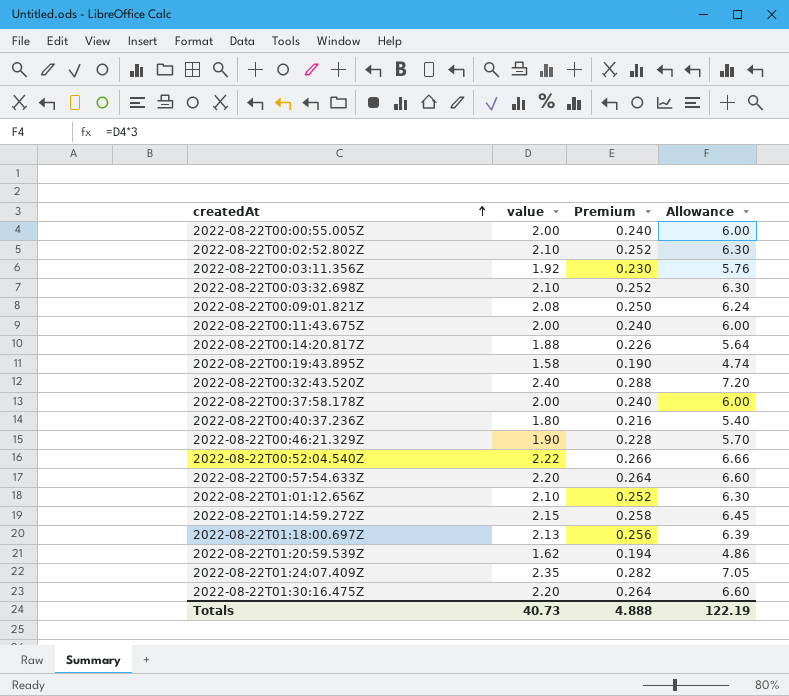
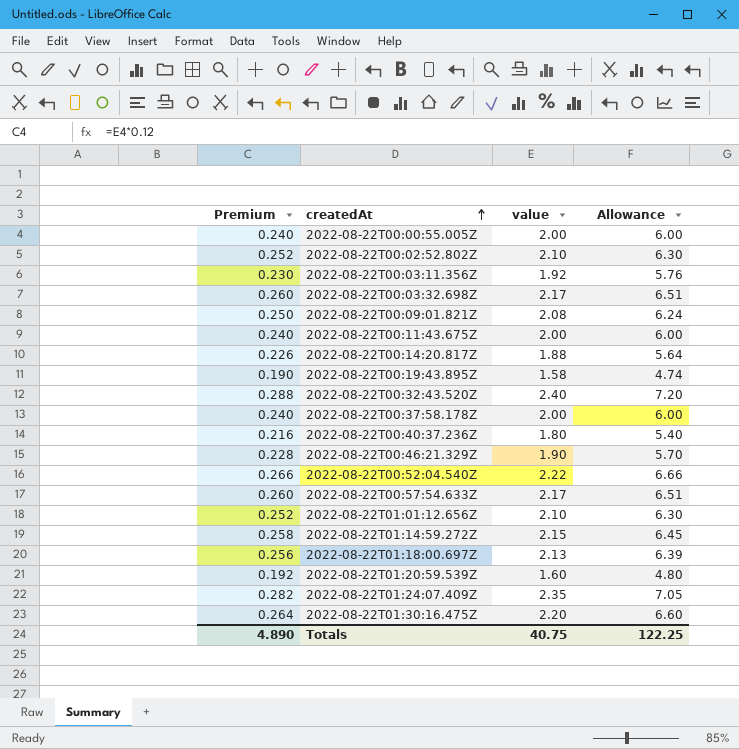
column Premium | position: 3 -> 1
2022-08-22T00:03:32.698Z | Premium: 0.252 -> 0.260
2022-08-22T00:03:32.698Z | value: 2.10 -> 2.17
2022-08-22T00:03:32.698Z | Allowance: 6.30 -> 6.51
2022-08-22T00:57:54.633Z | Premium: 0.264 -> 0.260
2022-08-22T00:57:54.633Z | value: 2.20 -> 2.17
2022-08-22T00:57:54.633Z | Allowance: 6.60 -> 6.51
2022-08-22T01:20:59.539Z | Premium: 0.194 -> 0.192
2022-08-22T01:20:59.539Z | value: 1.62 -> 1.60
2022-08-22T01:20:59.539Z | Allowance: 4.86 -> 4.80
Totals | Premium: 4.888 -> 4.890
Totals | value: 40.73 -> 40.75
Totals | Allowance: 122.19 -> 122.25

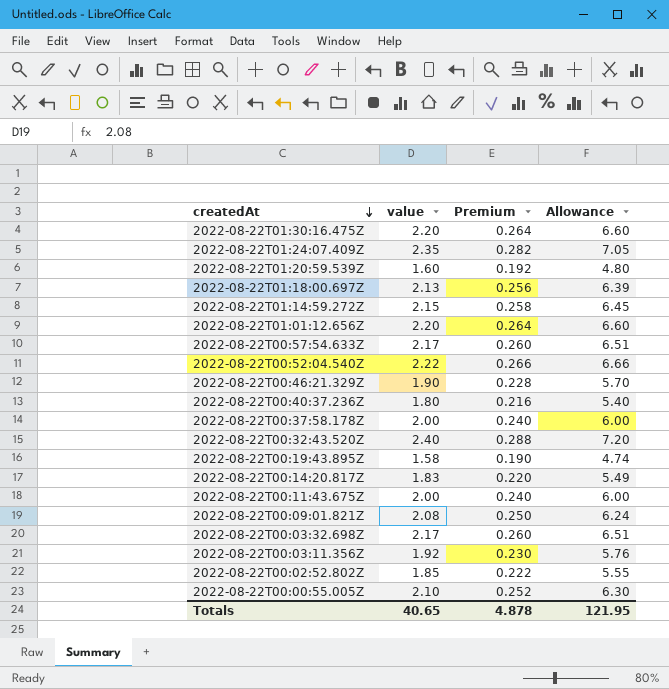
row order: createdAt ascending -> createdAt descending
column Premium | position: 1 -> 3
2022-08-22T01:01:12.656Z | value: 2.10 -> 2.20
2022-08-22T01:01:12.656Z | Premium: 0.252 -> 0.264
2022-08-22T01:01:12.656Z | Allowance: 6.30 -> 6.60
2022-08-22T00:14:20.817Z | value: 1.88 -> 1.83
2022-08-22T00:14:20.817Z | Premium: 0.226 -> 0.220
2022-08-22T00:14:20.817Z | Allowance: 5.64 -> 5.49
2022-08-22T00:02:52.802Z | value: 2.10 -> 1.85
2022-08-22T00:02:52.802Z | Premium: 0.252 -> 0.222
2022-08-22T00:02:52.802Z | Allowance: 6.30 -> 5.55
2022-08-22T00:00:55.005Z | value: 2.00 -> 2.10
2022-08-22T00:00:55.005Z | Premium: 0.240 -> 0.252
2022-08-22T00:00:55.005Z | Allowance: 6.00 -> 6.30
Totals | value: 40.75 -> 40.65
Totals | Premium: 4.890 -> 4.878
Totals | Allowance: 122.25 -> 121.95

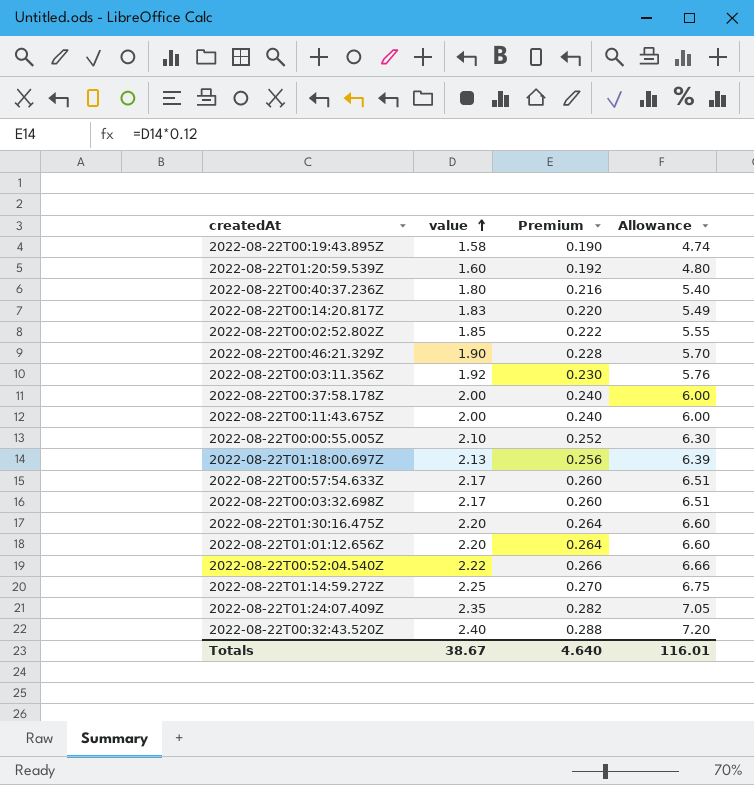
row order: createdAt descending -> value ascending
row 2022-08-22T00:09:01.821Z: 2.08 | 0.250 | 6.24 -> none
2022-08-22T01:14:59.272Z | value: 2.15 -> 2.25
2022-08-22T01:14:59.272Z | Premium: 0.258 -> 0.270
2022-08-22T01:14:59.272Z | Allowance: 6.45 -> 6.75
Totals | value: 40.65 -> 38.67
Totals | Premium: 4.878 -> 4.640
Totals | Allowance: 121.95 -> 116.01

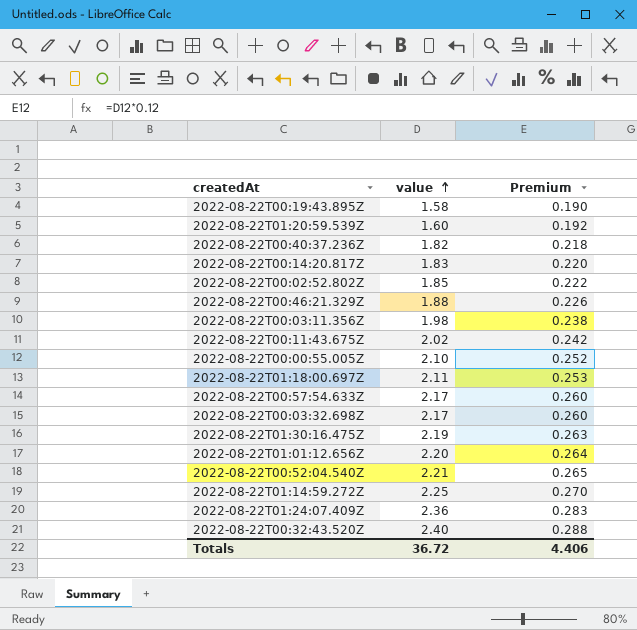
column Allowance | formula: [value] * 3 -> none
row 2022-08-22T00:37:58.178Z: 2.00 | 0.240 | 6.00 -> none
2022-08-22T00:40:37.236Z | value: 1.80 -> 1.82
2022-08-22T00:40:37.236Z | Premium: 0.216 -> 0.218
2022-08-22T00:46:21.329Z | value: 1.90 -> 1.88
2022-08-22T00:46:21.329Z | Premium: 0.228 -> 0.226
2022-08-22T00:03:11.356Z | value: 1.92 -> 1.98
2022-08-22T00:03:11.356Z | Premium: 0.230 -> 0.238
2022-08-22T00:11:43.675Z | value: 2.00 -> 2.02
2022-08-22T00:11:43.675Z | Premium: 0.240 -> 0.242
2022-08-22T01:18:00.697Z | value: 2.13 -> 2.11
2022-08-22T01:18:00.697Z | Premium: 0.256 -> 0.253
2022-08-22T01:30:16.475Z | value: 2.20 -> 2.19
2022-08-22T01:30:16.475Z | Premium: 0.264 -> 0.263
2022-08-22T00:52:04.540Z | value: 2.22 -> 2.21
2022-08-22T00:52:04.540Z | Premium: 0.266 -> 0.265
2022-08-22T01:24:07.409Z | value: 2.35 -> 2.36
2022-08-22T01:24:07.409Z | Premium: 0.282 -> 0.283
Totals | value: 38.67 -> 36.72
Totals | Premium: 4.640 -> 4.406

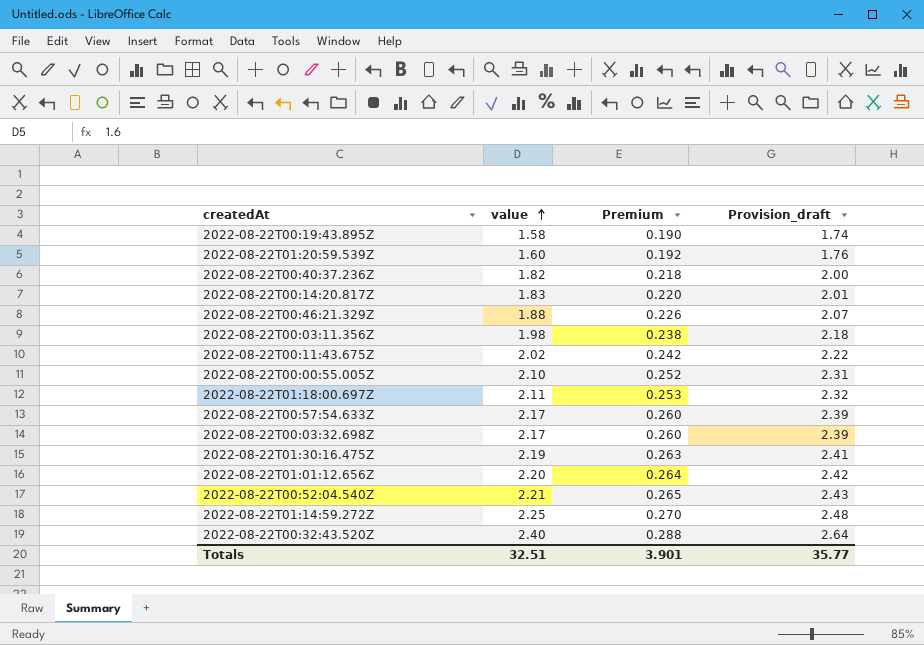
column Provision_draft | formula: none -> [value] * 1.1
row 2022-08-22T00:02:52.802Z: 1.85 | 0.222 -> none
row 2022-08-22T01:24:07.409Z: 2.36 | 0.283 -> none
Totals | value: 36.72 -> 32.51
Totals | Premium: 4.406 -> 3.901

